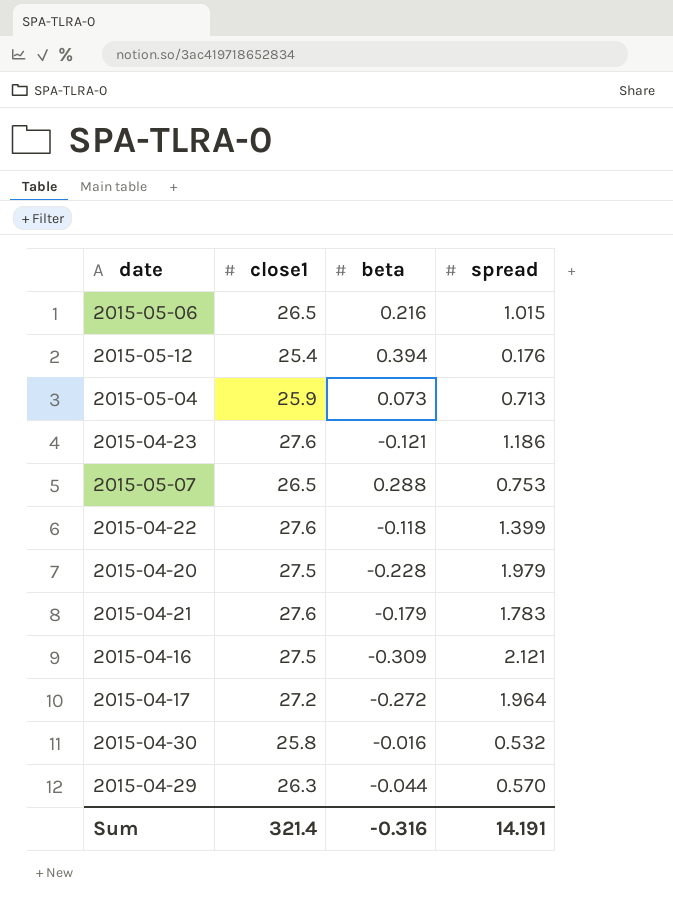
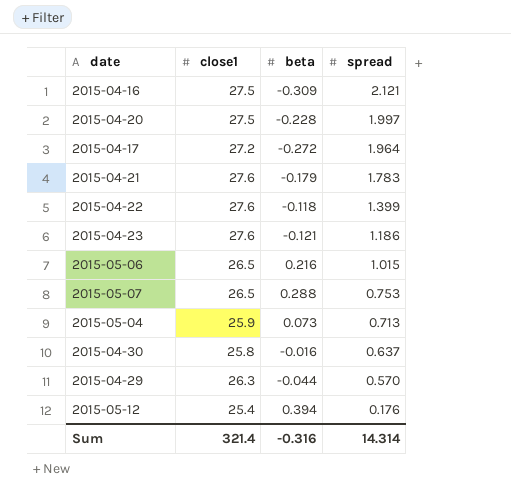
row order: none -> spread descending
2015-04-20 | spread: 1.979 -> 1.997
2015-04-30 | spread: 0.532 -> 0.637
Sum | spread: 14.191 -> 14.314

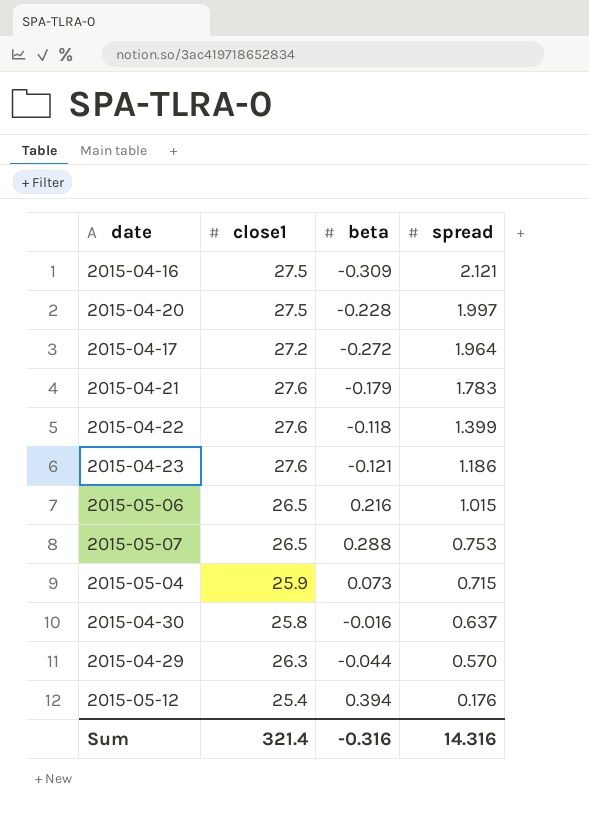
2015-05-04 | spread: 0.713 -> 0.715
Sum | spread: 14.314 -> 14.316

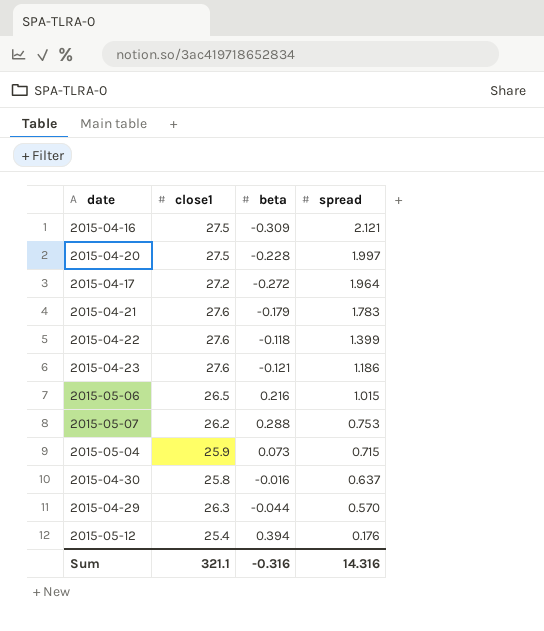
2015-05-07 | close1: 26.5 -> 26.2
Sum | close1: 321.4 -> 321.1

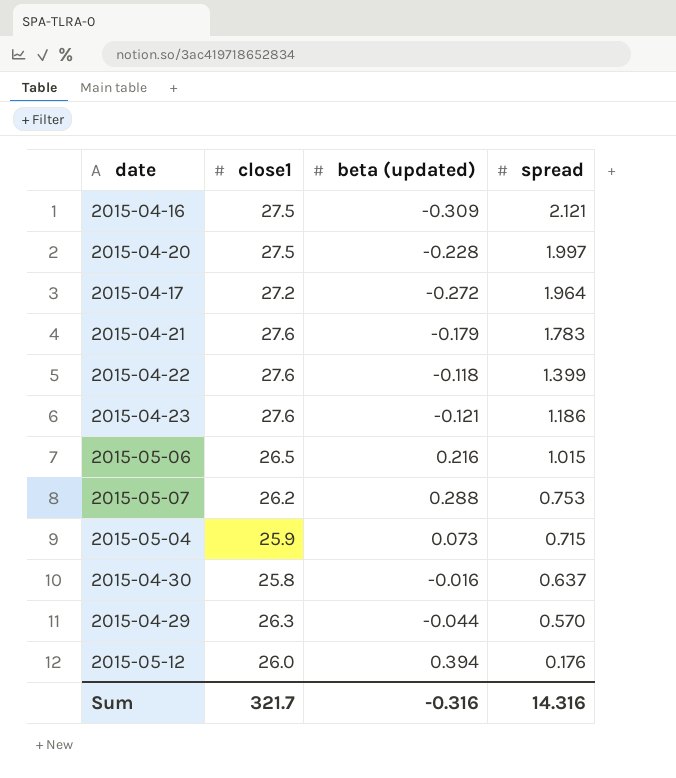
column name: beta -> beta (updated)
2015-05-12 | close1: 25.4 -> 26.0
Sum | close1: 321.1 -> 321.7

